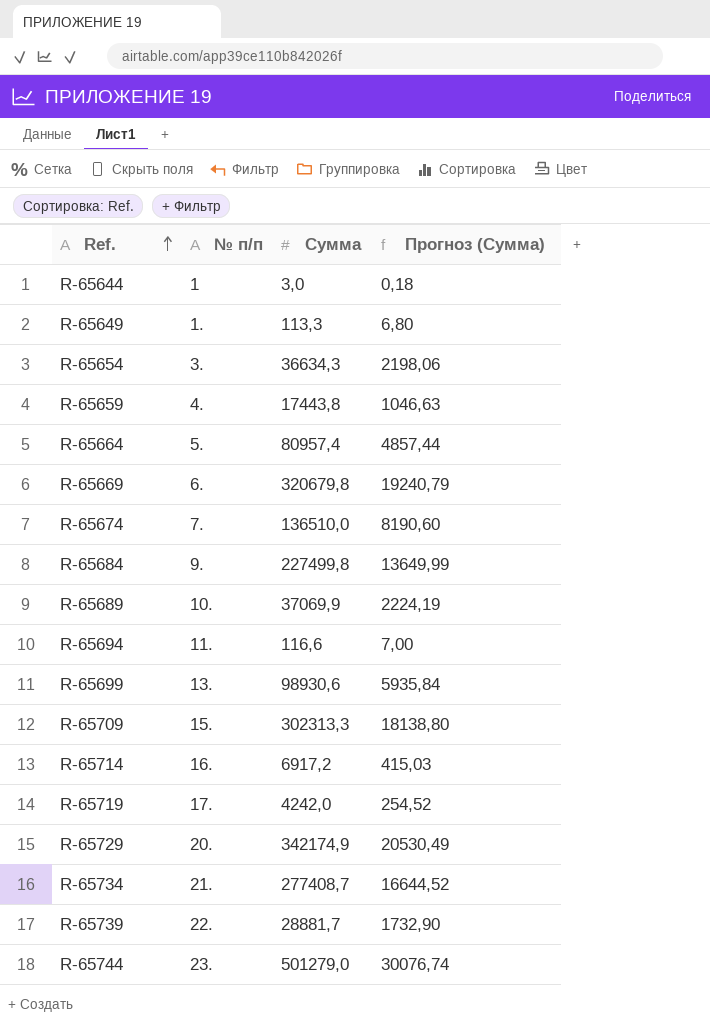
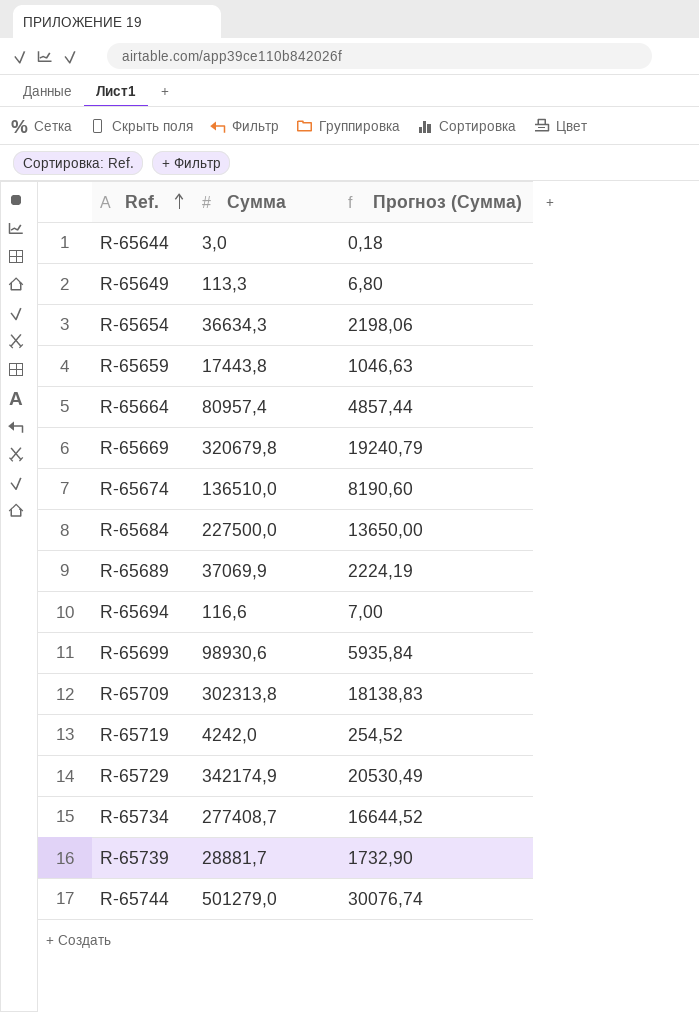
column № п/п | position: 2 -> none
row R-65714: 16. | 6917,2 | 415,03 -> none
R-65684 | Сумма: 227499,8 -> 227500,0
R-65684 | Прогноз (Сумма): 13649,99 -> 13650,00
R-65709 | Сумма: 302313,3 -> 302313,8
R-65709 | Прогноз (Сумма): 18138,80 -> 18138,83

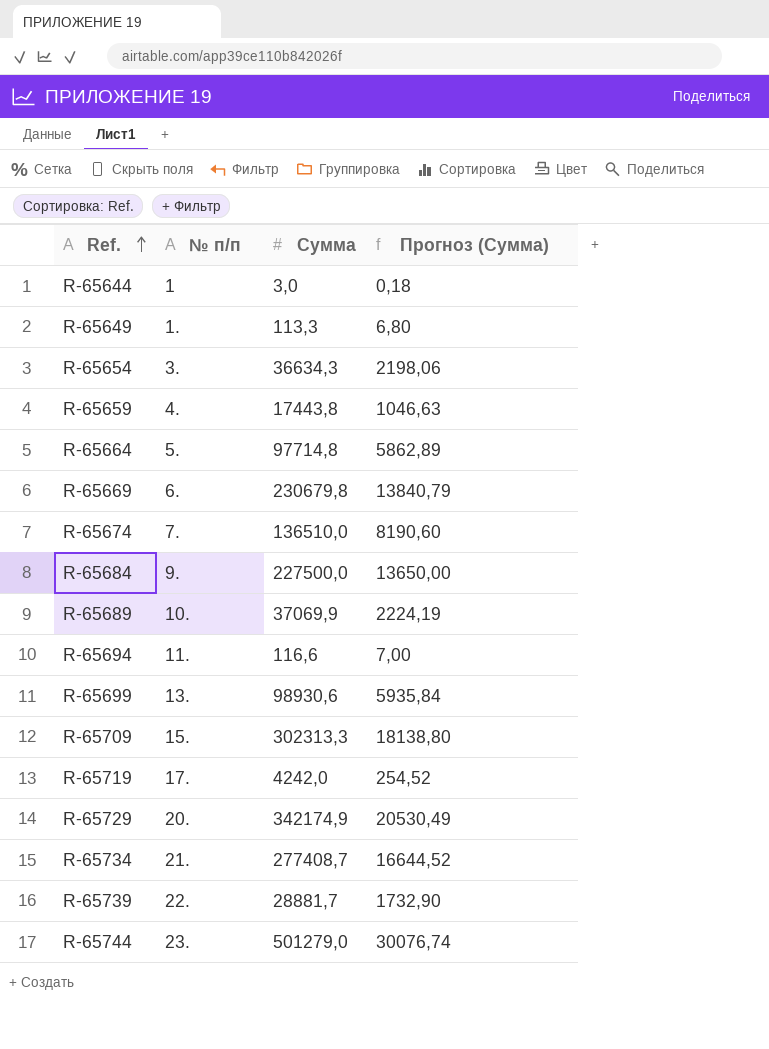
column № п/п | position: none -> 2
R-65664 | Сумма: 80957,4 -> 97714,8
R-65664 | Прогноз (Сумма): 4857,44 -> 5862,89
R-65669 | Сумма: 320679,8 -> 230679,8
R-65669 | Прогноз (Сумма): 19240,79 -> 13840,79
R-65709 | Сумма: 302313,8 -> 302313,3
R-65709 | Прогноз (Сумма): 18138,83 -> 18138,80

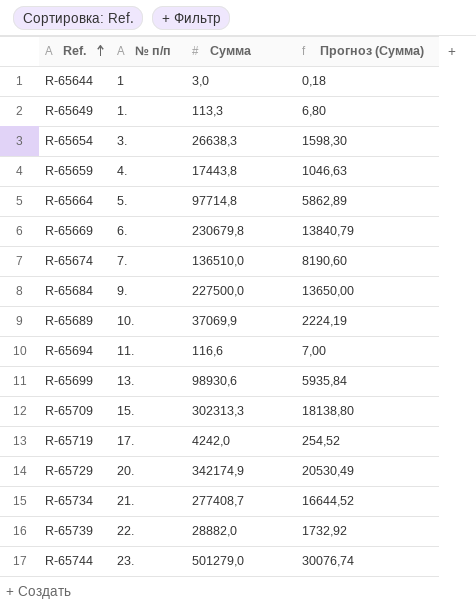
R-65654 | Сумма: 36634,3 -> 26638,3
R-65654 | Прогноз (Сумма): 2198,06 -> 1598,30
R-65739 | Сумма: 28881,7 -> 28882,0
R-65739 | Прогноз (Сумма): 1732,90 -> 1732,92

